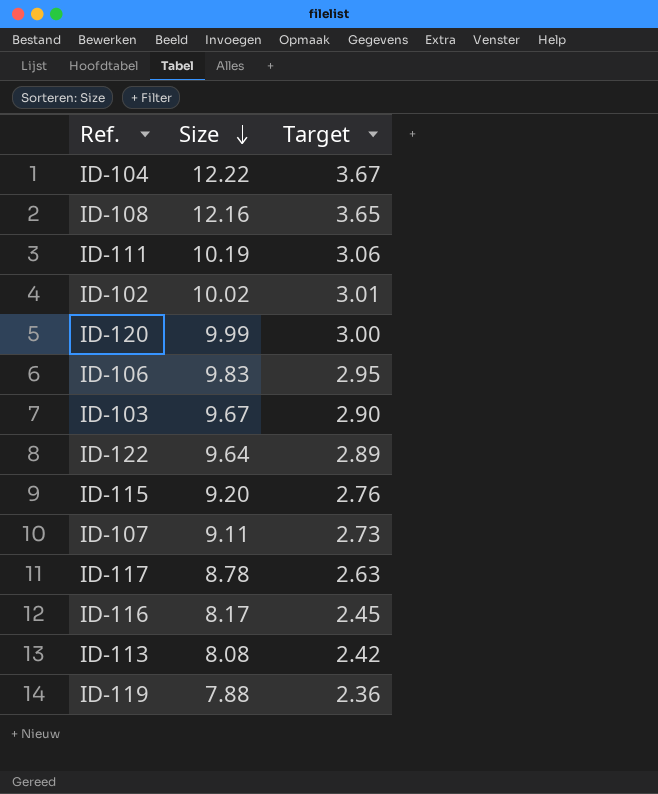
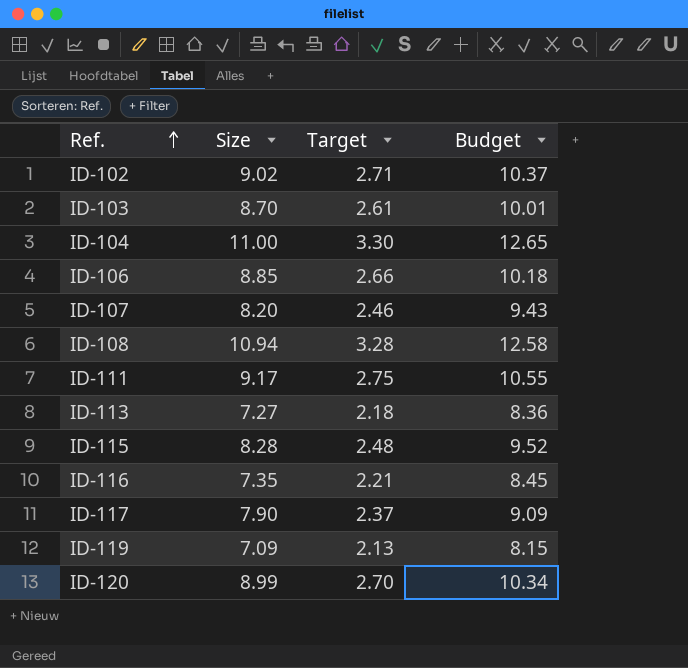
row order: Size descending -> Ref. ascending
column Budget | formula: none -> [Size] * 1.15
row ID-122: 9.64 | 2.89 -> none
ID-102 | Size: 10.02 -> 9.02
ID-102 | Target: 3.01 -> 2.71
ID-103 | Size: 9.67 -> 8.70
ID-103 | Target: 2.90 -> 2.61
ID-104 | Size: 12.22 -> 11.00
ID-104 | Target: 3.67 -> 3.30
ID-106 | Size: 9.83 -> 8.85
ID-106 | Target: 2.95 -> 2.66
ID-107 | Size: 9.11 -> 8.20
ID-107 | Target: 2.73 -> 2.46
ID-108 | Size: 12.16 -> 10.94
ID-108 | Target: 3.65 -> 3.28
ID-111 | Size: 10.19 -> 9.17
ID-111 | Target: 3.06 -> 2.75
ID-113 | Size: 8.08 -> 7.27
ID-113 | Target: 2.42 -> 2.18
ID-115 | Size: 9.20 -> 8.28
ID-115 | Target: 2.76 -> 2.48
ID-116 | Size: 8.17 -> 7.35
ID-116 | Target: 2.45 -> 2.21
ID-117 | Size: 8.78 -> 7.90
ID-117 | Target: 2.63 -> 2.37
ID-119 | Size: 7.88 -> 7.09
ID-119 | Target: 2.36 -> 2.13
ID-120 | Size: 9.99 -> 8.99
ID-120 | Target: 3.00 -> 2.70

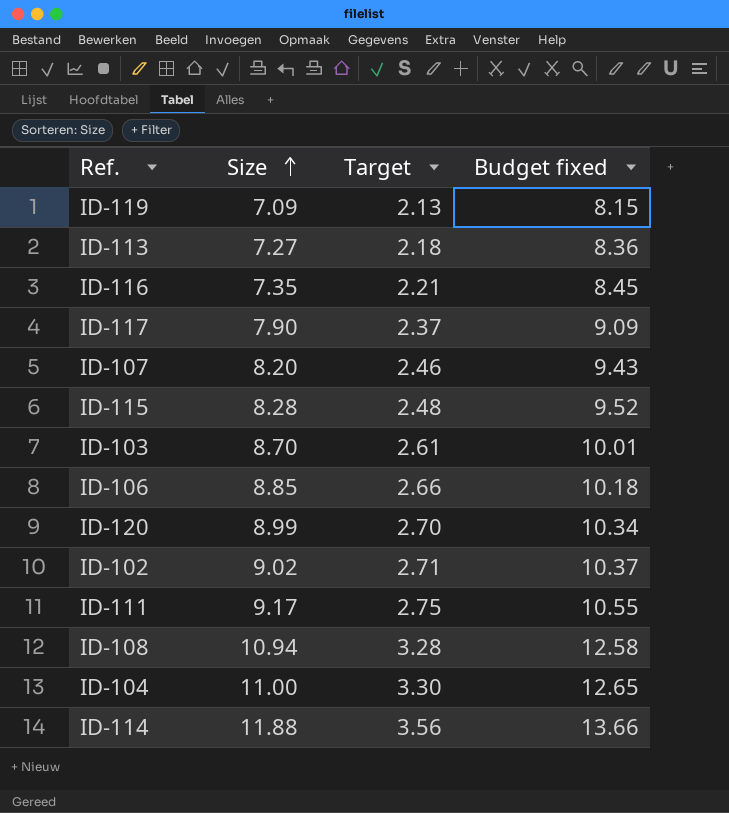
row order: Ref. ascending -> Size ascending
column name: Budget -> Budget fixed
row ID-114: none -> 11.88 | 3.56 | 13.66

